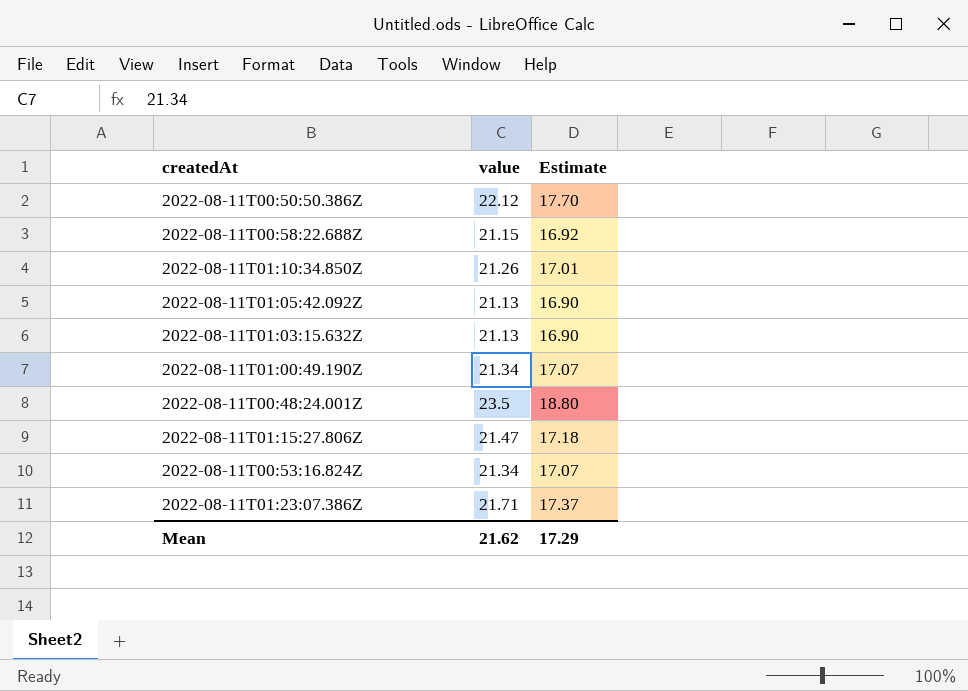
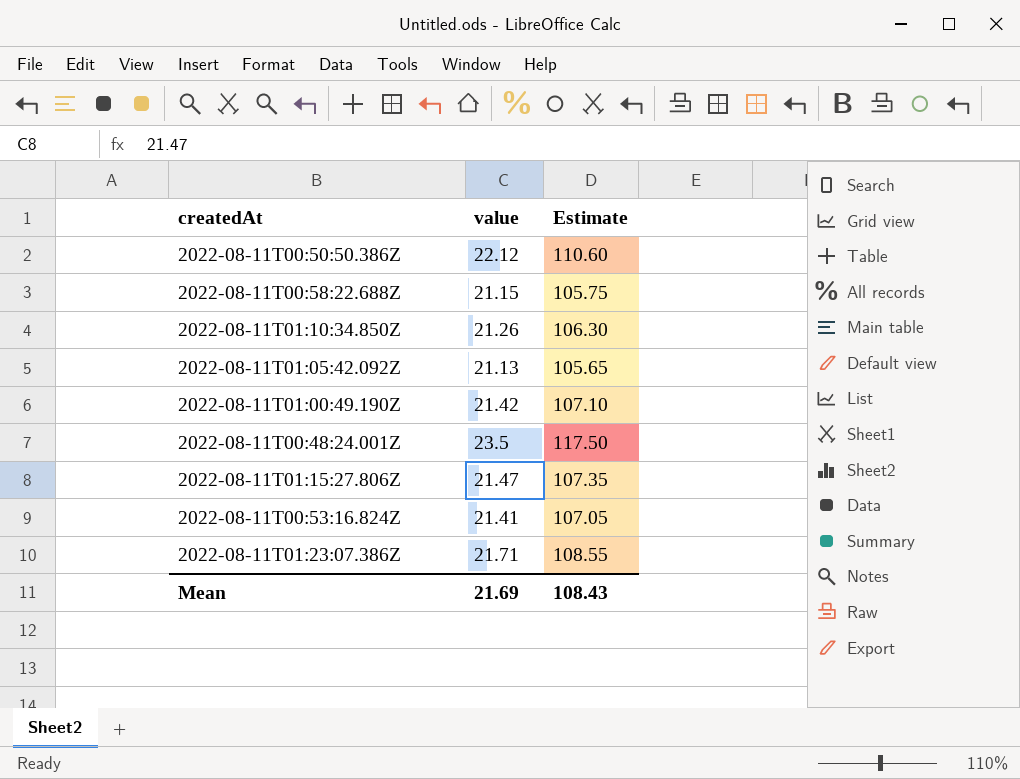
column Estimate | formula: [value] * 0.8 -> [value] * 5
row 2022-08-11T01:03:15.632Z: 21.13 | 16.90 -> none
2022-08-11T01:00:49.190Z | value: 21.34 -> 21.42
2022-08-11T00:53:16.824Z | value: 21.34 -> 21.41
Mean | value: 21.62 -> 21.69
Mean | Estimate: 17.29 -> 108.43

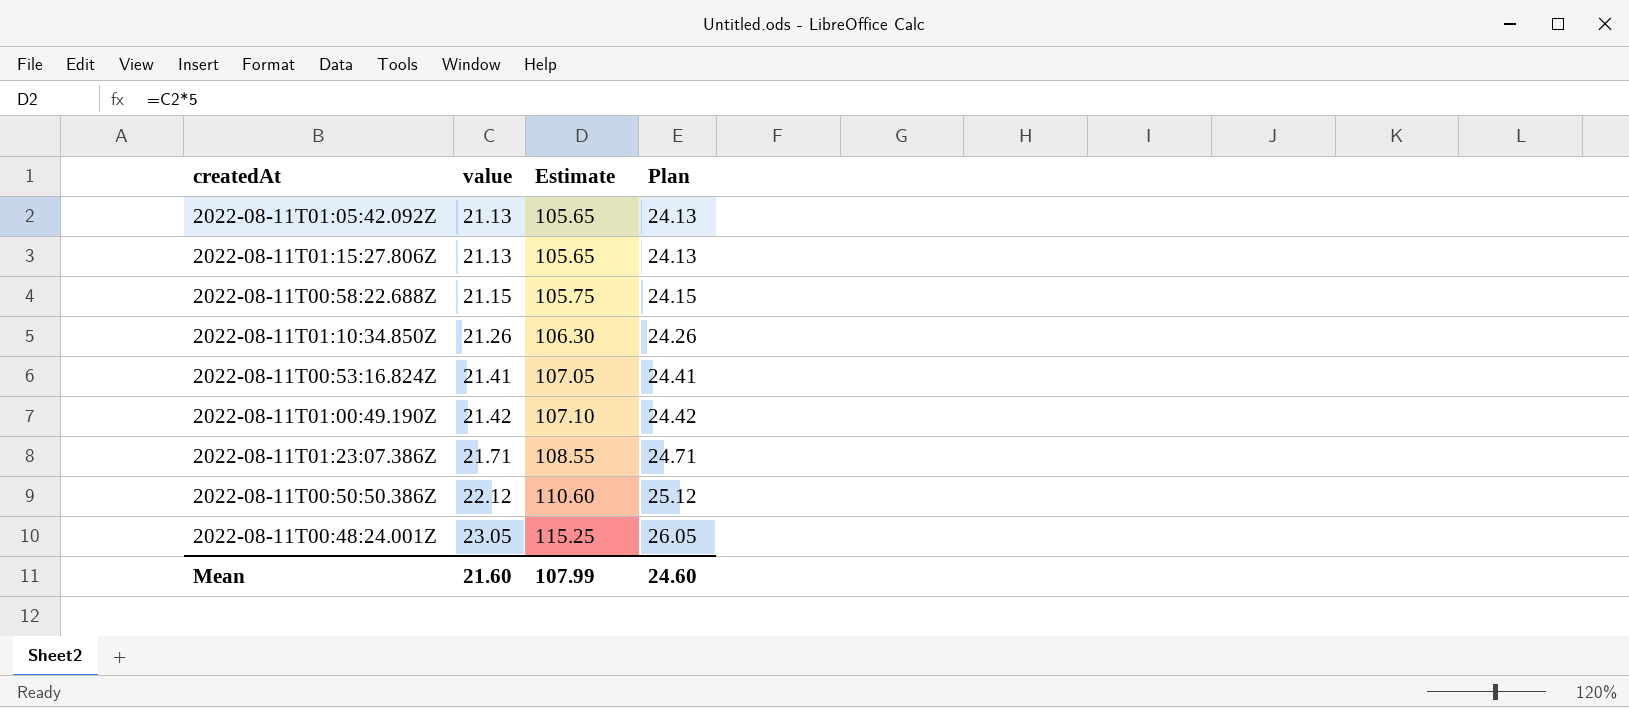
row order: none -> value ascending
column Plan | formula: none -> [value] + 3
2022-08-11T01:15:27.806Z | value: 21.47 -> 21.13
2022-08-11T01:15:27.806Z | Estimate: 107.35 -> 105.65
2022-08-11T00:48:24.001Z | value: 23.5 -> 23.05
2022-08-11T00:48:24.001Z | Estimate: 117.50 -> 115.25
Mean | value: 21.69 -> 21.60
Mean | Estimate: 108.43 -> 107.99

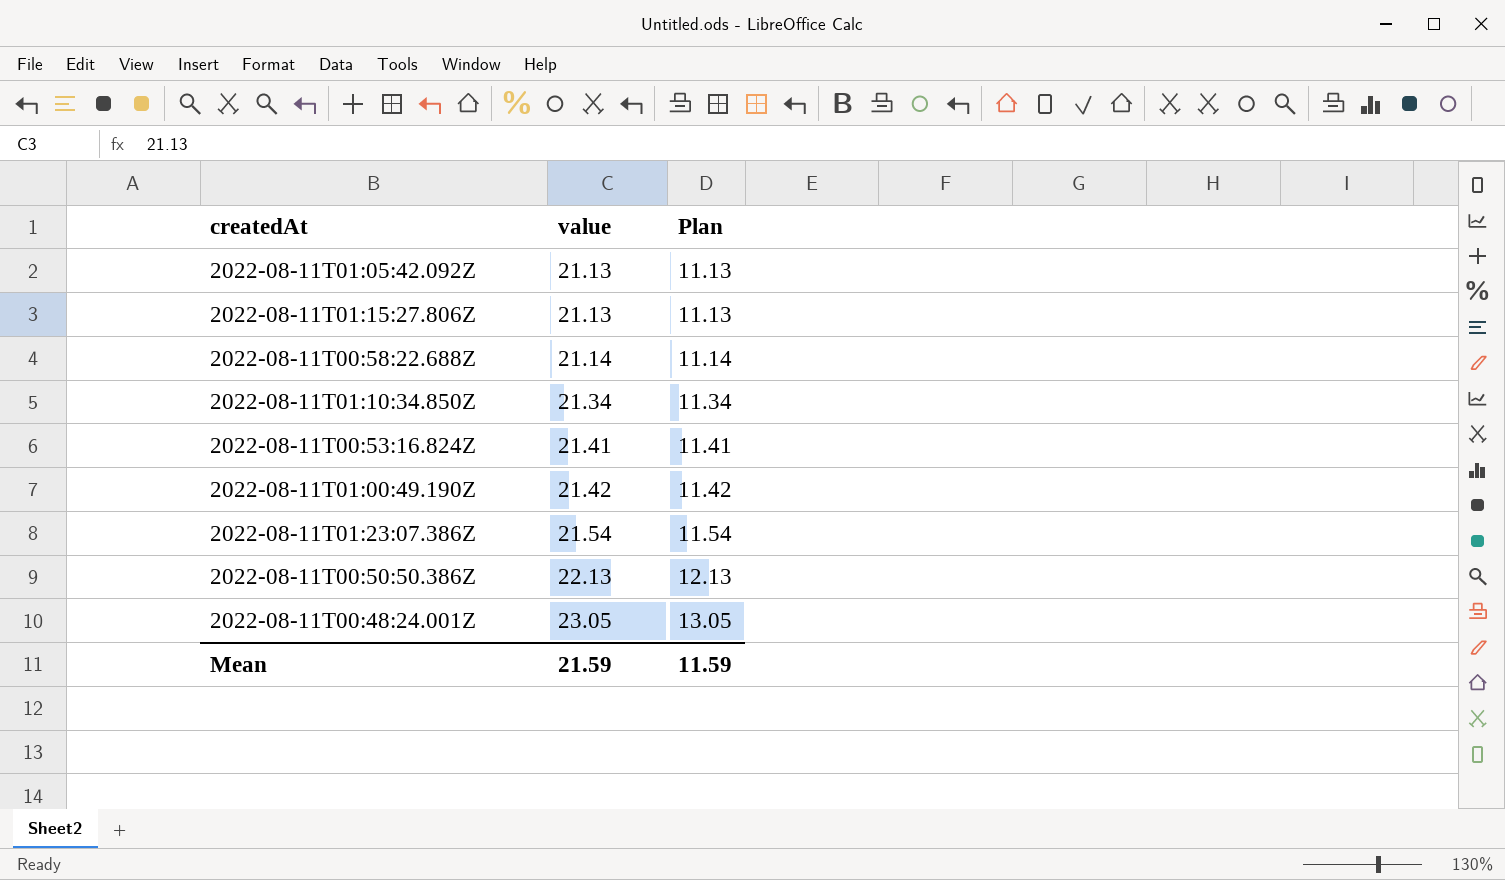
column Estimate | formula: [value] * 5 -> none
column Plan | formula: [value] + 3 -> [value] - 10
2022-08-11T00:58:22.688Z | value: 21.15 -> 21.14
2022-08-11T01:10:34.850Z | value: 21.26 -> 21.34
2022-08-11T01:23:07.386Z | value: 21.71 -> 21.54
2022-08-11T00:50:50.386Z | value: 22.12 -> 22.13
Mean | value: 21.60 -> 21.59
Mean | Plan: 24.60 -> 11.59

